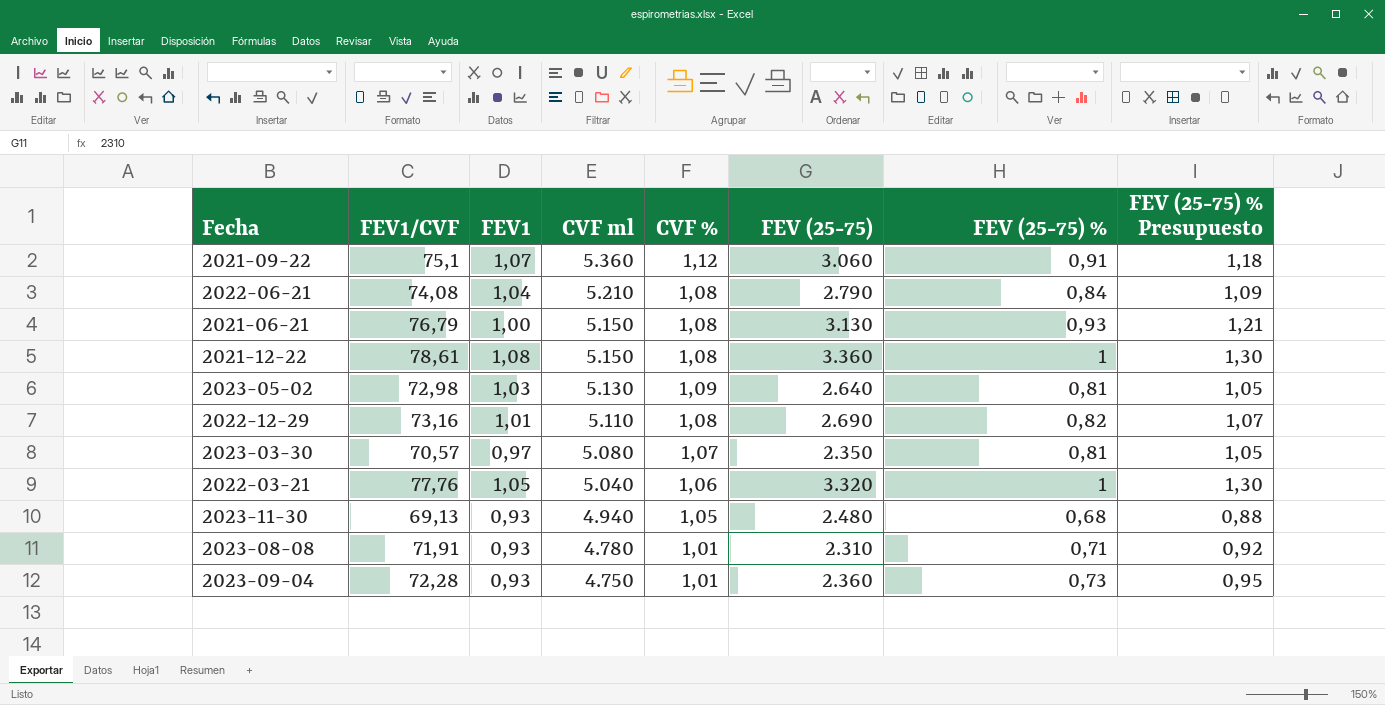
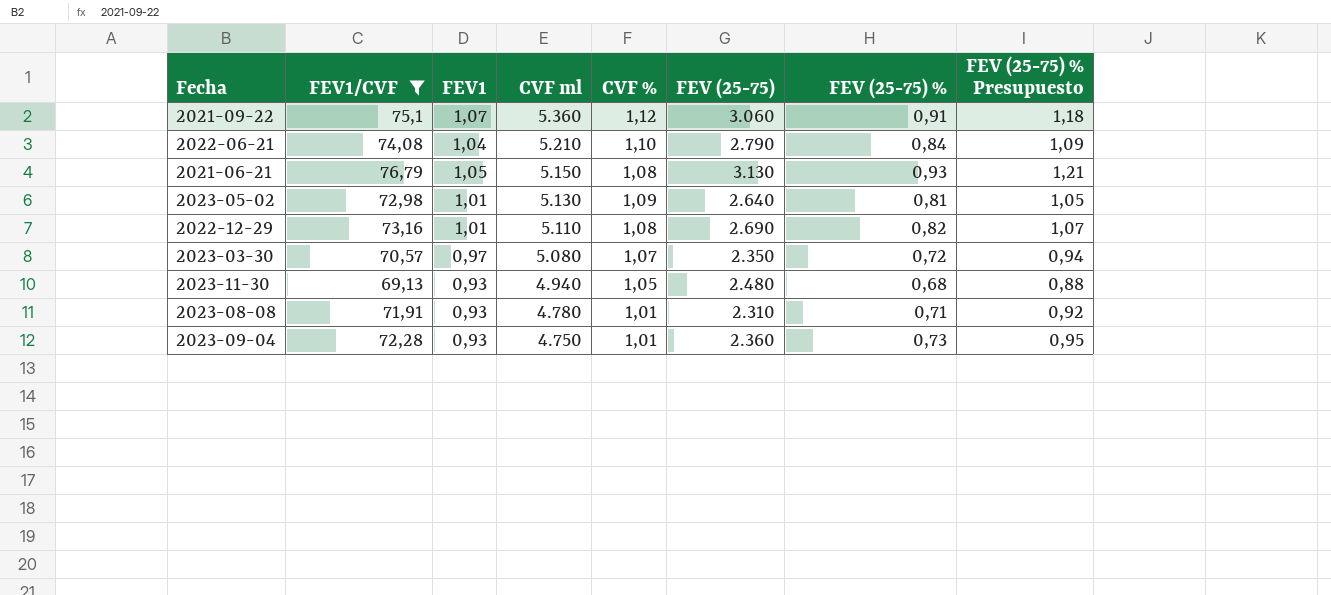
filter: none -> FEV1/CVF <= 76,79
2022-06-21 | CVF %: 1,08 -> 1,10
2021-06-21 | FEV1: 1,00 -> 1,05
2023-05-02 | FEV1: 1,03 -> 1,01
2023-03-30 | FEV (25-75) %: 0,81 -> 0,72
2023-03-30 | FEV (25-75) % Presupuesto: 1,05 -> 0,94

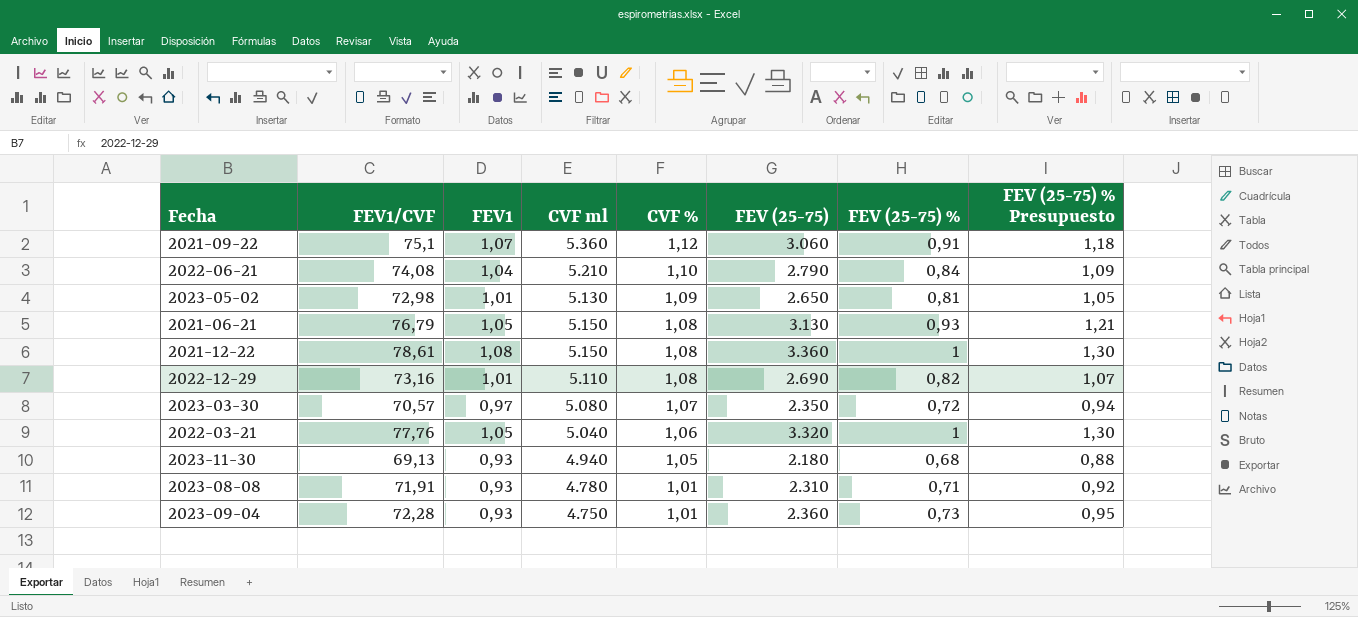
filter: FEV1/CVF <= 76,79 -> none
row order: CVF ml descending -> CVF % descending
2023-05-02 | FEV (25-75): 2.640 -> 2.650
2023-11-30 | FEV (25-75): 2.480 -> 2.180

